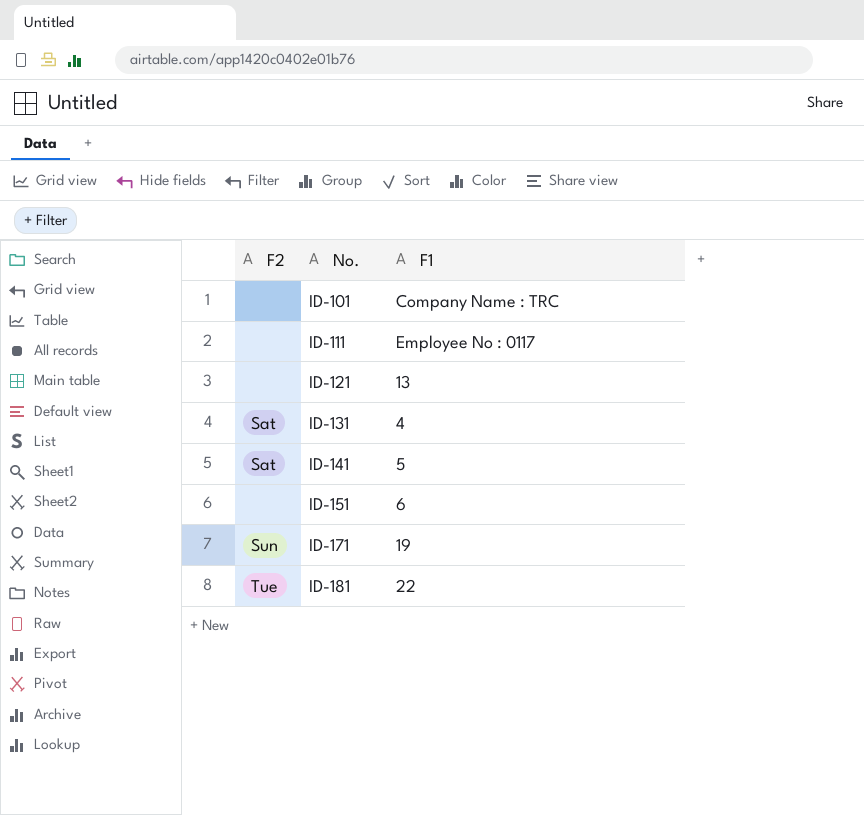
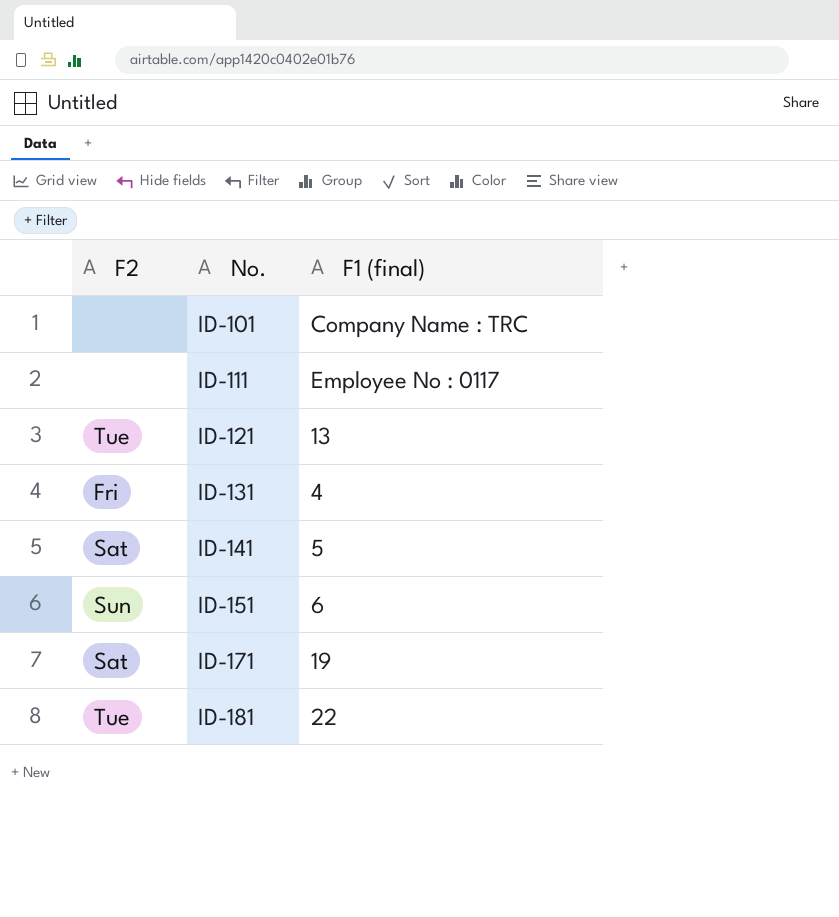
column name: F1 -> F1 (final)
ID-121 | F2: none -> Tue
ID-131 | F2: Sat -> Fri
ID-151 | F2: none -> Sun
ID-171 | F2: Sun -> Sat

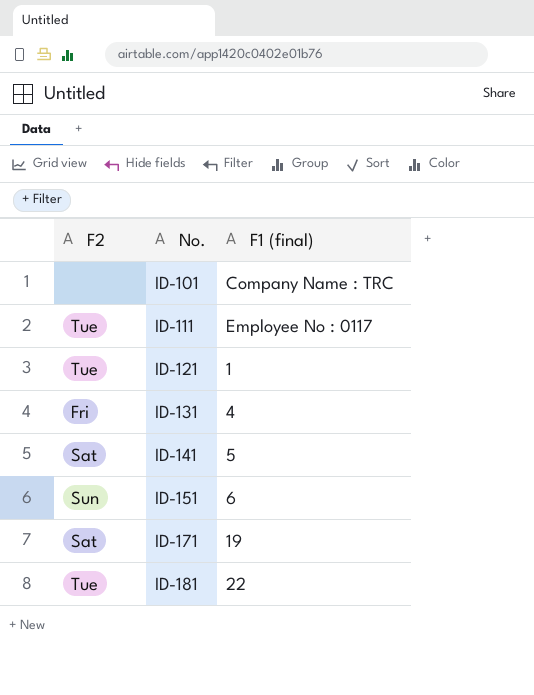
ID-111 | F2: none -> Tue
ID-121 | F1 (final): 13 -> 1

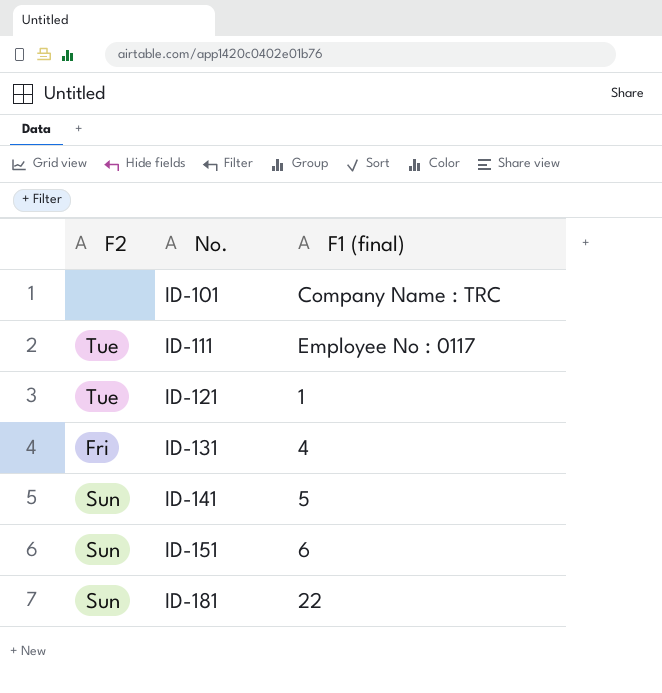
row ID-171: Sat | 19 -> none
ID-141 | F2: Sat -> Sun
ID-181 | F2: Tue -> Sun

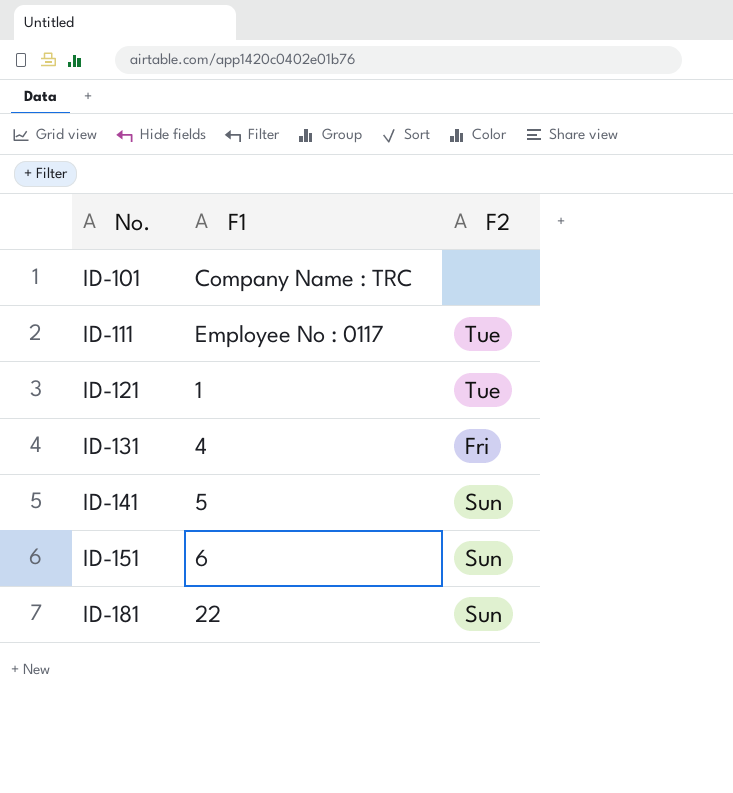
column name: F1 (final) -> F1
column F2 | position: 1 -> 3

